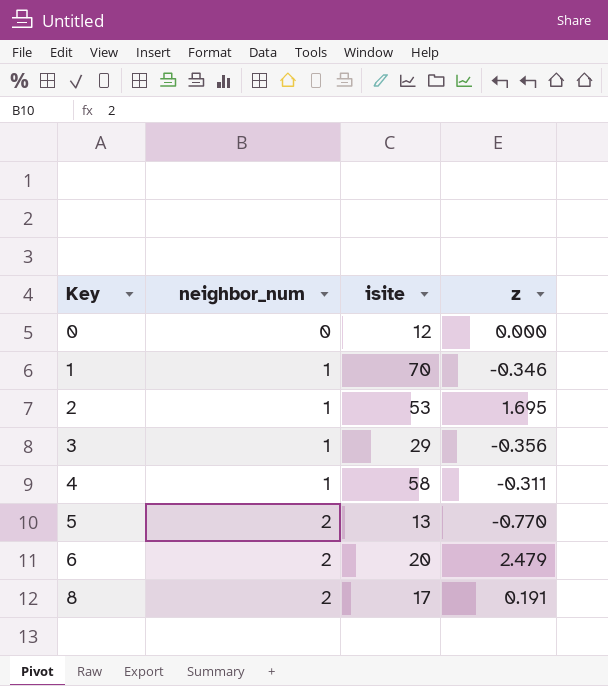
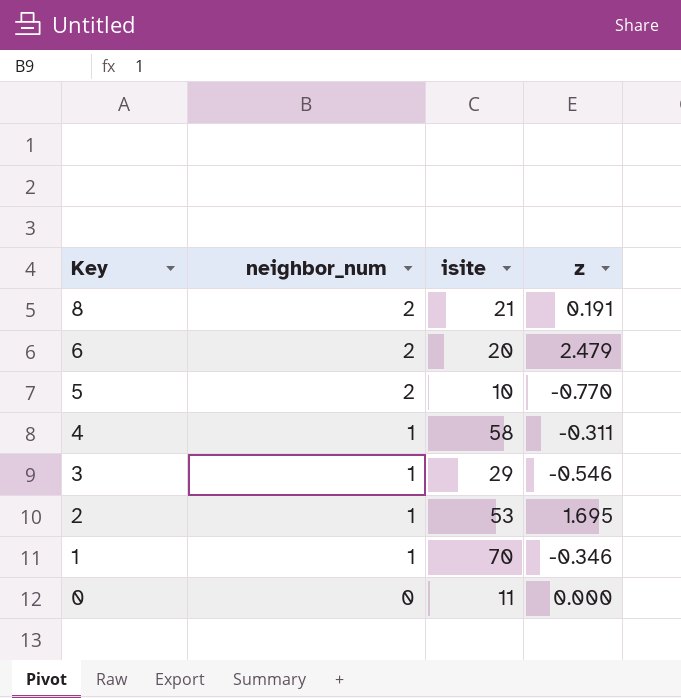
row order: Key ascending -> Key descending
8 | isite: 17 -> 21
5 | isite: 13 -> 10
3 | z: -0.356 -> -0.546
0 | isite: 12 -> 11

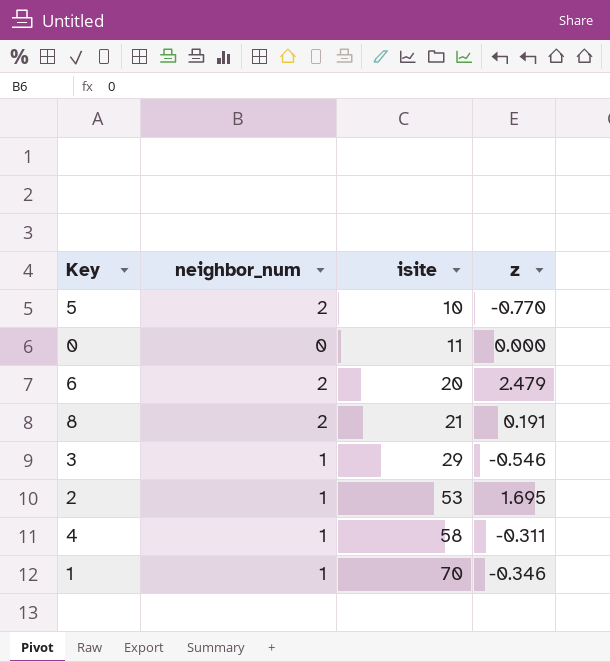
row order: Key descending -> isite ascending

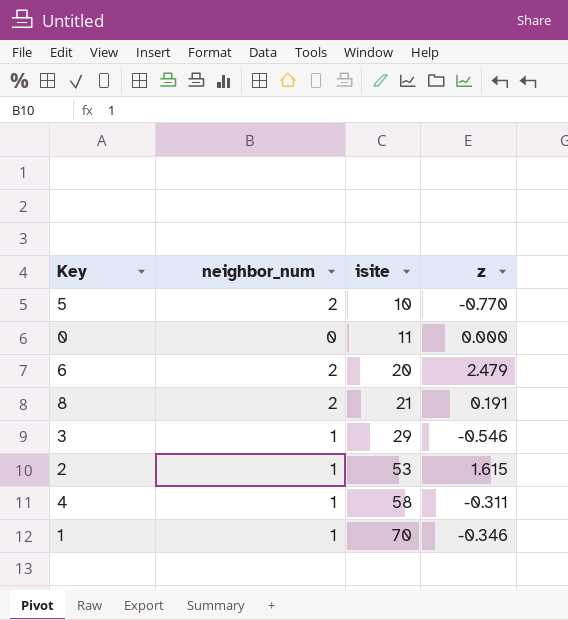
2 | z: 1.695 -> 1.615

